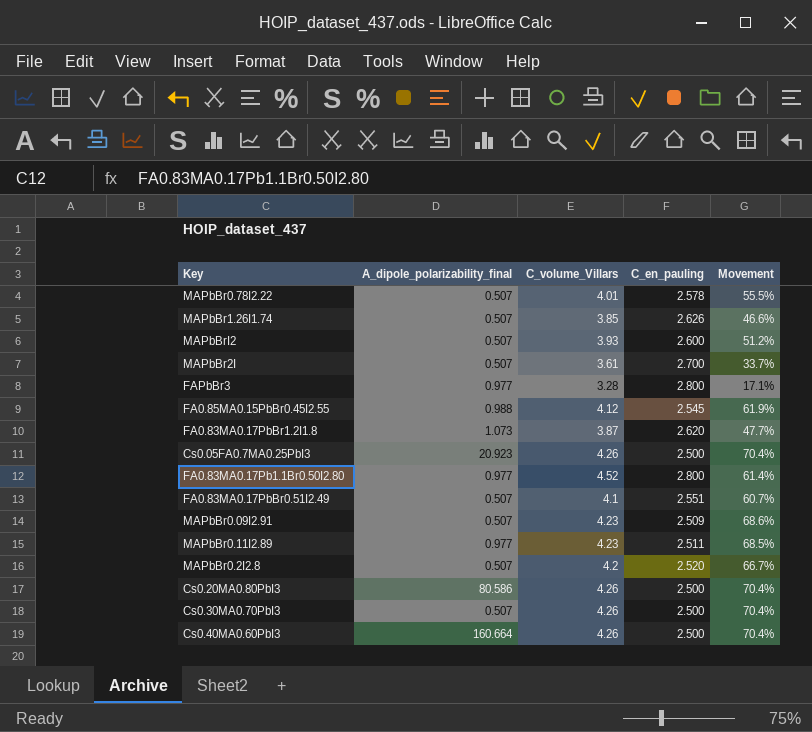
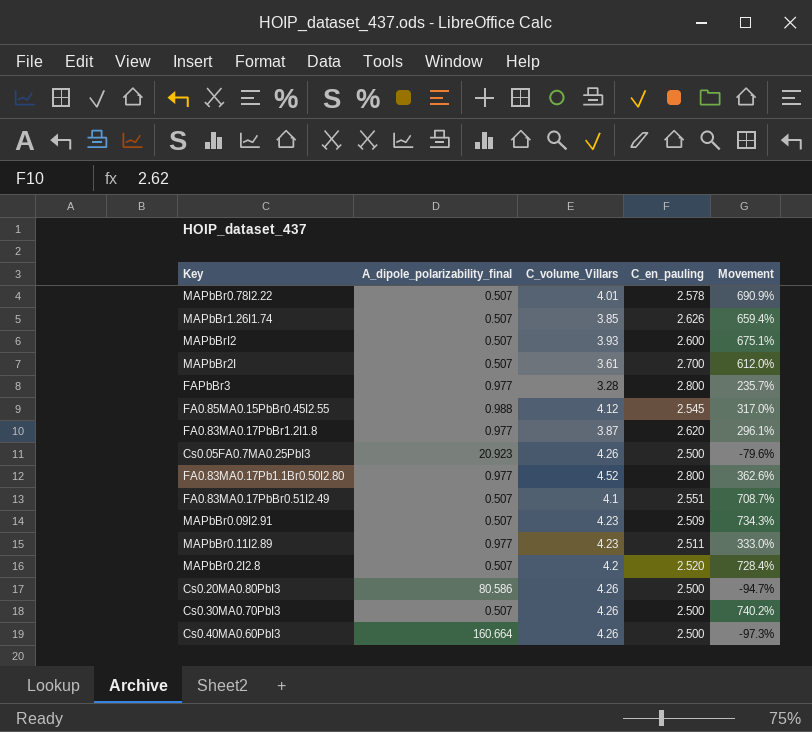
column Movement | formula: ([C_volume_Villars] - [C_en_pauling]) / [C_en_pauling] -> ([C_volume_Villars] - [A_dipole_polarizability_final]) / [A_dipole_polarizability_final]
FA0.83MA0.17PbBr1.2I1.8 | A_dipole_polarizability_final: 1.073 -> 0.977

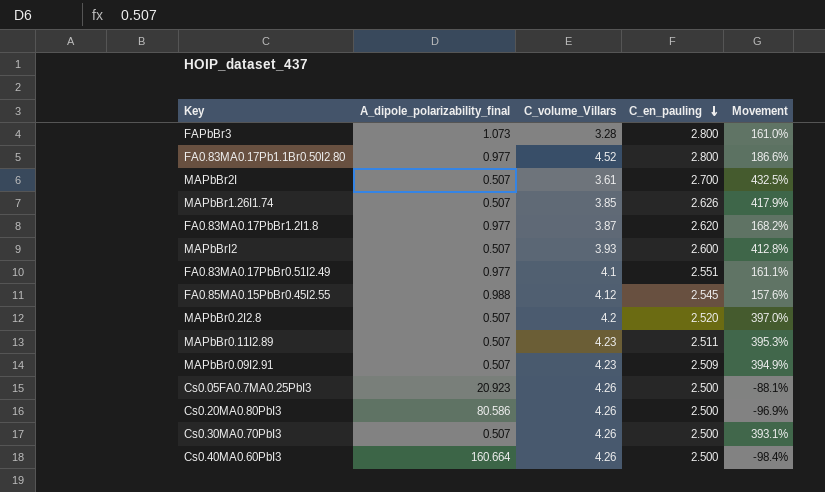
row order: none -> C_en_pauling descending
column Movement | formula: ([C_volume_Villars] - [A_dipole_polarizability_final]) / [A_dipole_polarizability_final] -> ([C_en_pauling] - [A_dipole_polarizability_final]) / [A_dipole_polarizability_final]
row MAPbBr0.78I2.22: 0.507 | 4.01 | 2.578 | 690.9% -> none
FAPbBr3 | A_dipole_polarizability_final: 0.977 -> 1.073
FA0.83MA0.17PbBr0.51I2.49 | A_dipole_polarizability_final: 0.507 -> 0.977
MAPbBr0.11I2.89 | A_dipole_polarizability_final: 0.977 -> 0.507

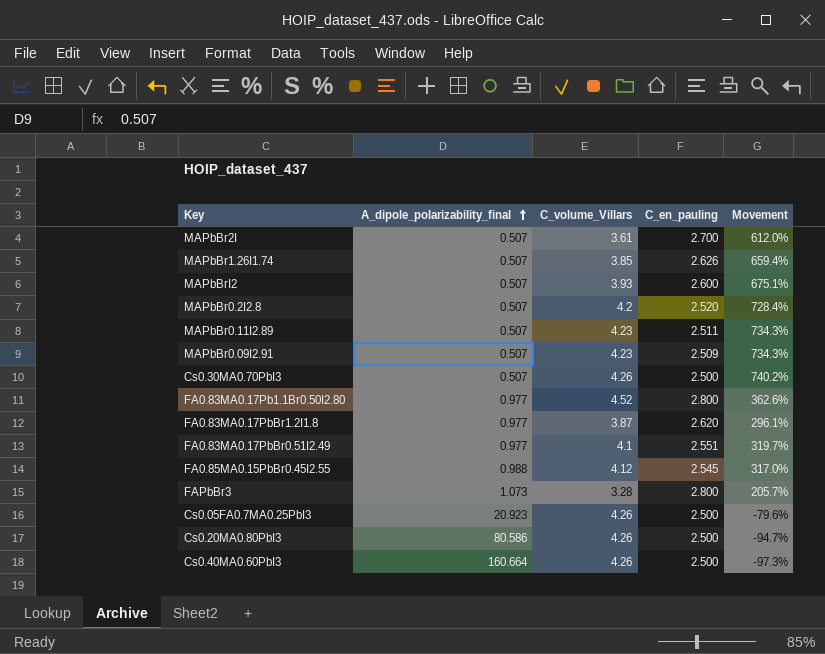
row order: C_en_pauling descending -> A_dipole_polarizability_final ascending
column Movement | formula: ([C_en_pauling] - [A_dipole_polarizability_final]) / [A_dipole_polarizability_final] -> ([C_volume_Villars] - [A_dipole_polarizability_final]) / [A_dipole_polarizability_final]

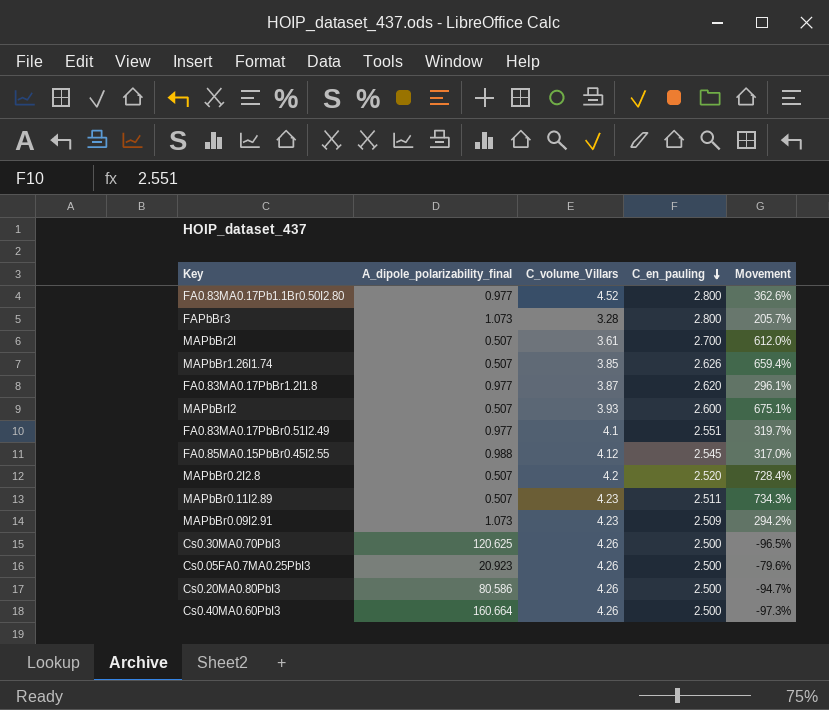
row order: A_dipole_polarizability_final ascending -> C_en_pauling descending
MAPbBr0.09I2.91 | A_dipole_polarizability_final: 0.507 -> 1.073
MAPbBr0.09I2.91 | Movement: 734.3% -> 294.2%
Cs0.30MA0.70PbI3 | A_dipole_polarizability_final: 0.507 -> 120.625
Cs0.30MA0.70PbI3 | Movement: 740.2% -> -96.5%

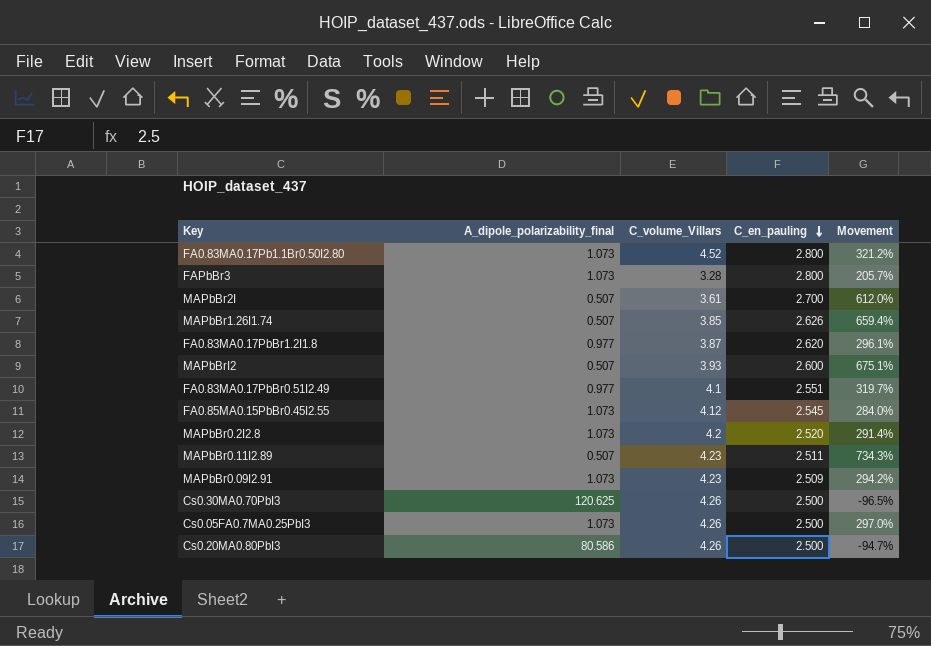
row Cs0.40MA0.60PbI3: 160.664 | 4.26 | 2.500 | -97.3% -> none
FA0.83MA0.17Pb1.1Br0.50I2.80 | A_dipole_polarizability_final: 0.977 -> 1.073
FA0.83MA0.17Pb1.1Br0.50I2.80 | Movement: 362.6% -> 321.2%
FA0.85MA0.15PbBr0.45I2.55 | A_dipole_polarizability_final: 0.988 -> 1.073
FA0.85MA0.15PbBr0.45I2.55 | Movement: 317.0% -> 284.0%
MAPbBr0.2I2.8 | A_dipole_polarizability_final: 0.507 -> 1.073
MAPbBr0.2I2.8 | Movement: 728.4% -> 291.4%
Cs0.05FA0.7MA0.25PbI3 | A_dipole_polarizability_final: 20.923 -> 1.073
Cs0.05FA0.7MA0.25PbI3 | Movement: -79.6% -> 297.0%

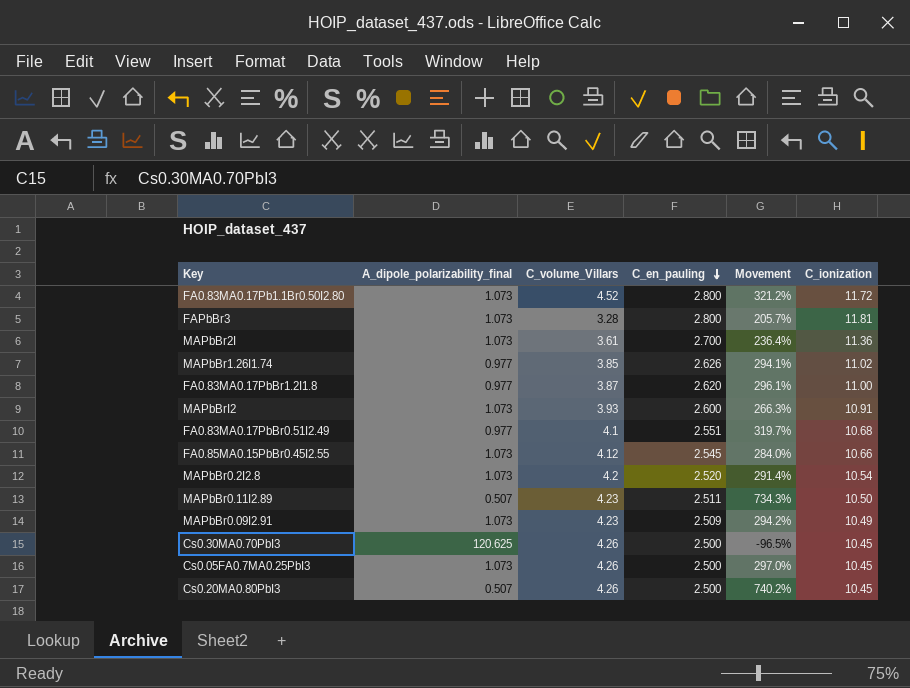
column C_ionization | position: none -> 6
MAPbBr2I | A_dipole_polarizability_final: 0.507 -> 1.073
MAPbBr2I | Movement: 612.0% -> 236.4%
MAPbBr1.26I1.74 | A_dipole_polarizability_final: 0.507 -> 0.977
MAPbBr1.26I1.74 | Movement: 659.4% -> 294.1%
MAPbBrI2 | A_dipole_polarizability_final: 0.507 -> 1.073
MAPbBrI2 | Movement: 675.1% -> 266.3%
Cs0.20MA0.80PbI3 | A_dipole_polarizability_final: 80.586 -> 0.507
Cs0.20MA0.80PbI3 | Movement: -94.7% -> 740.2%

